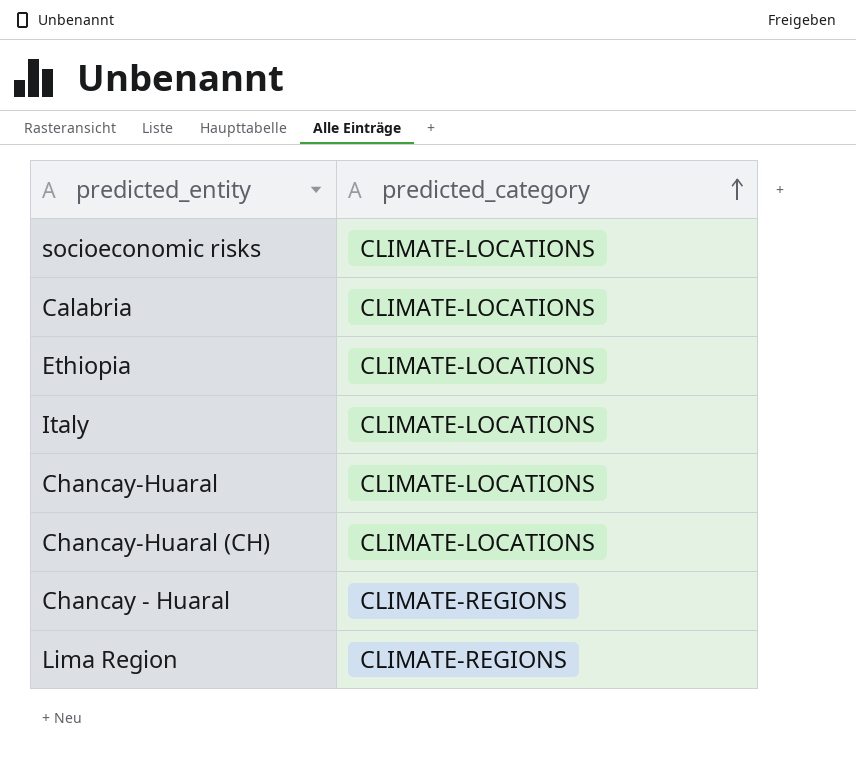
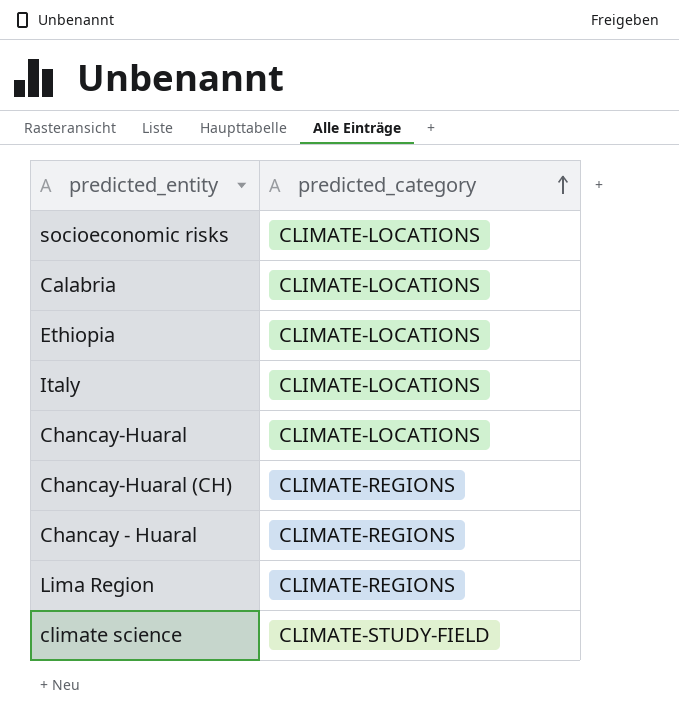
Chancay-Huaral (CH) | predicted_category: CLIMATE-LOCATIONS -> CLIMATE-REGIONS
row climate science: none -> CLIMATE-STUDY-FIELD

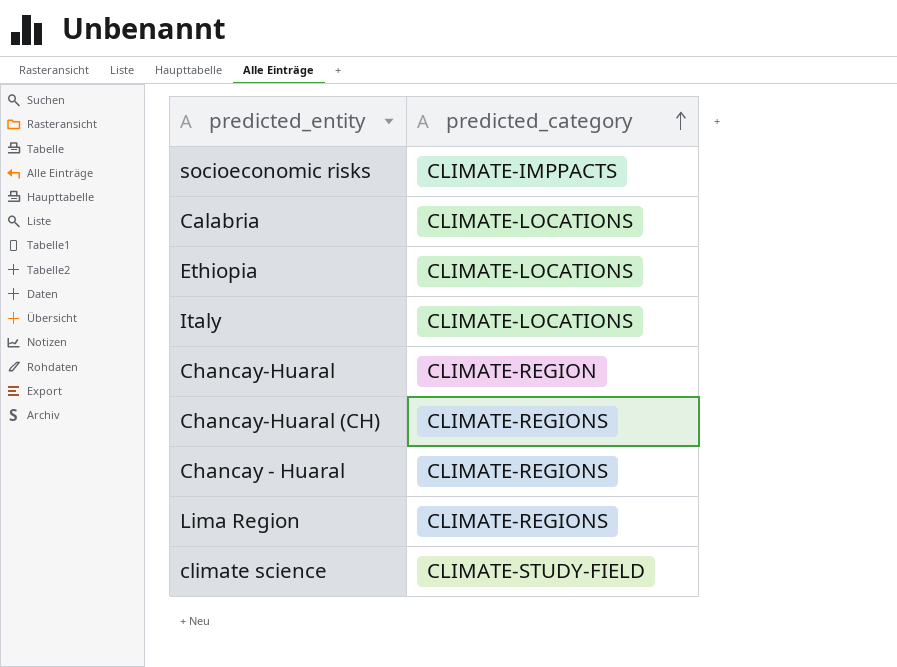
socioeconomic risks | predicted_category: CLIMATE-LOCATIONS -> CLIMATE-IMPPACTS
Chancay-Huaral | predicted_category: CLIMATE-LOCATIONS -> CLIMATE-REGION

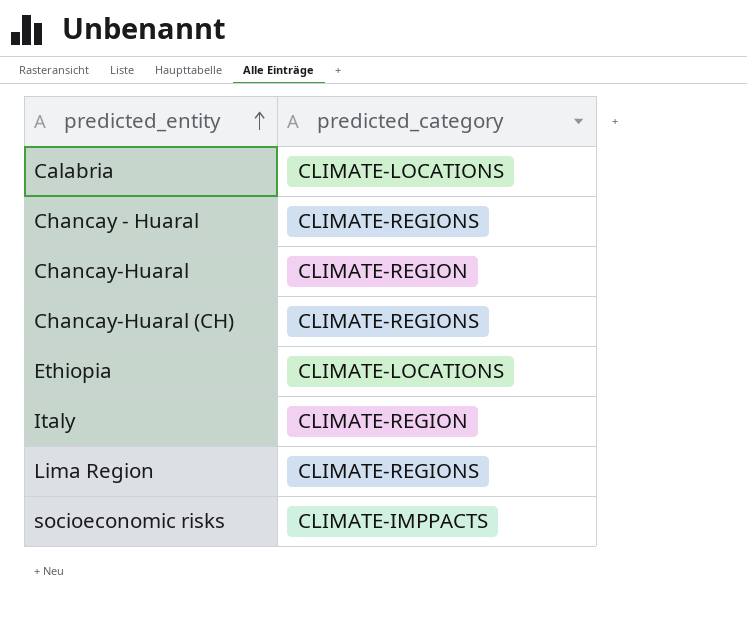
row order: predicted_category ascending -> predicted_entity ascending
row climate science: CLIMATE-STUDY-FIELD -> none
Italy | predicted_category: CLIMATE-LOCATIONS -> CLIMATE-REGION

